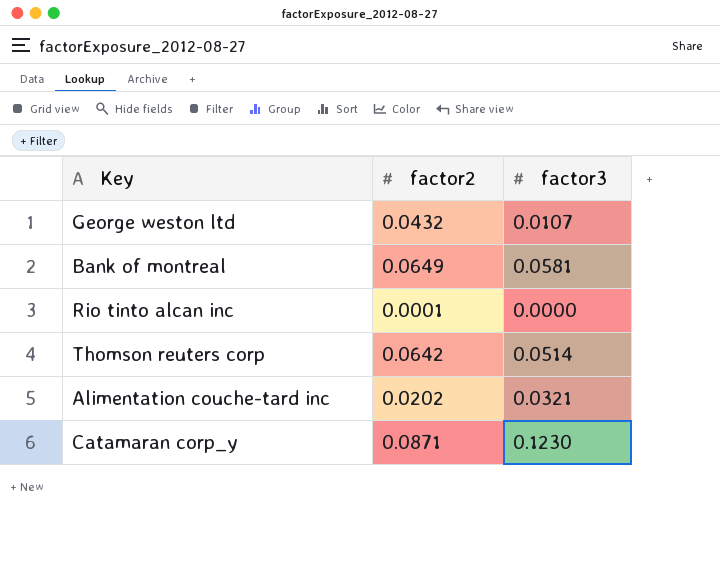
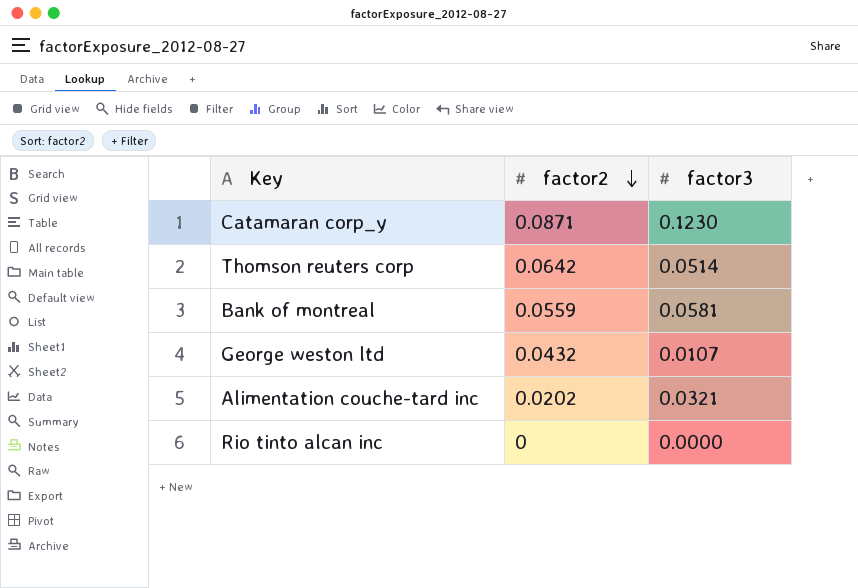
row order: none -> factor2 descending
Bank of montreal | factor2: 0.0649 -> 0.0559
Rio tinto alcan inc | factor2: 0.0001 -> 0

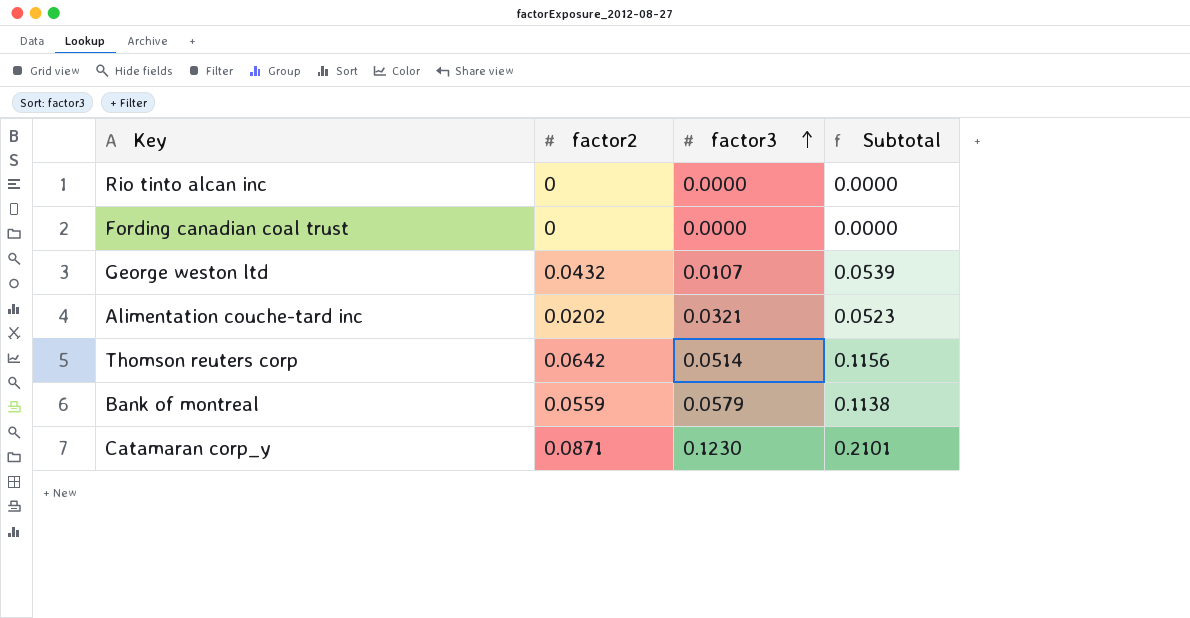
row order: factor2 descending -> factor3 ascending
column Subtotal | formula: none -> [factor2] + [factor3]
row Fording canadian coal trust: none -> 0 | 0.0000 | 0.0000
Bank of montreal | factor3: 0.0581 -> 0.0579

